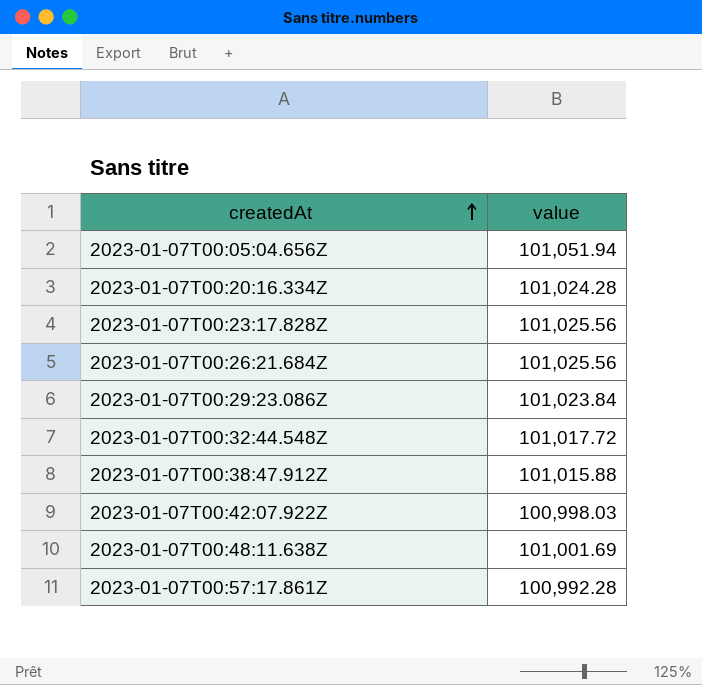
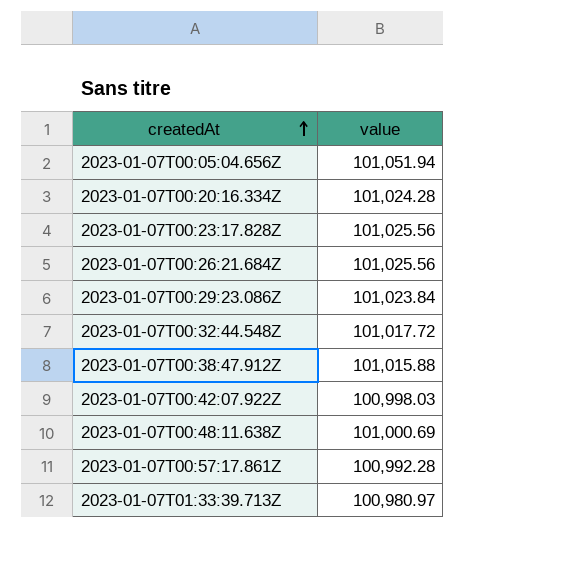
2023-01-07T00:48:11.638Z | value: 101,001.69 -> 101,000.69
row 2023-01-07T01:33:39.713Z: none -> 100,980.97

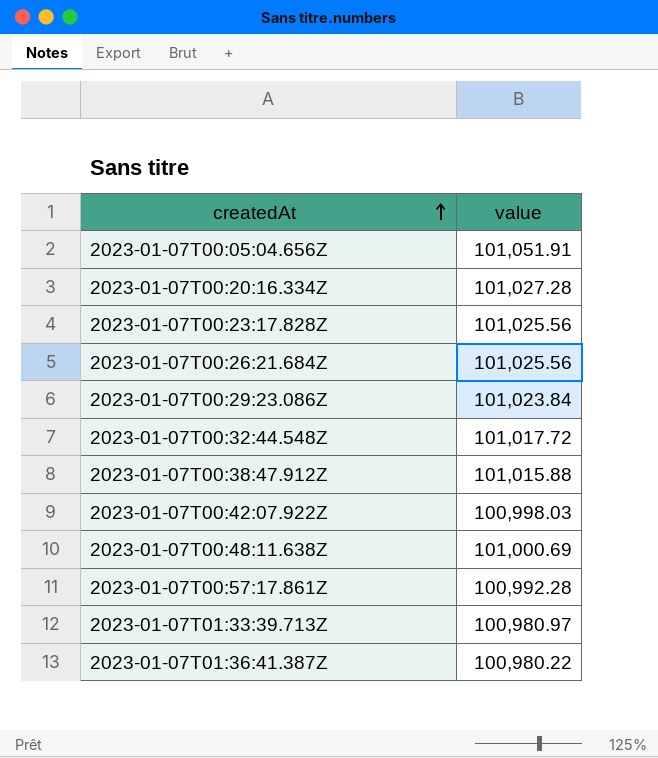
2023-01-07T00:05:04.656Z | value: 101,051.94 -> 101,051.91
2023-01-07T00:20:16.334Z | value: 101,024.28 -> 101,027.28
row 2023-01-07T01:36:41.387Z: none -> 100,980.22

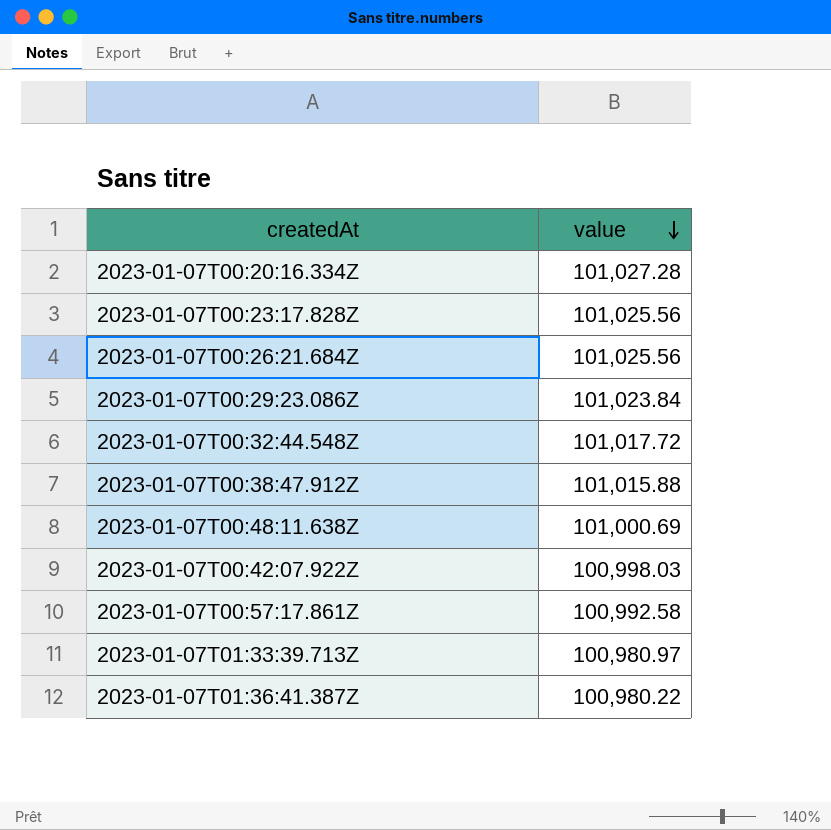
row order: createdAt ascending -> value descending
row 2023-01-07T00:05:04.656Z: 101,051.91 -> none
2023-01-07T00:57:17.861Z | value: 100,992.28 -> 100,992.58

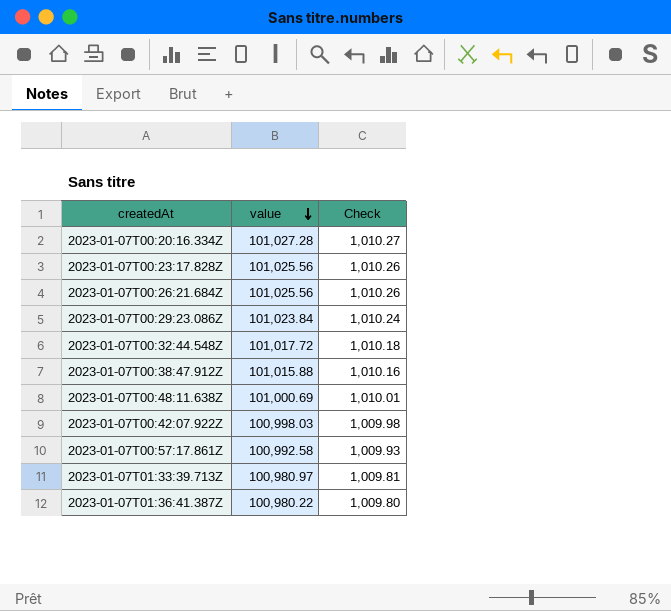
column Check | formula: none -> [value] * 0.01

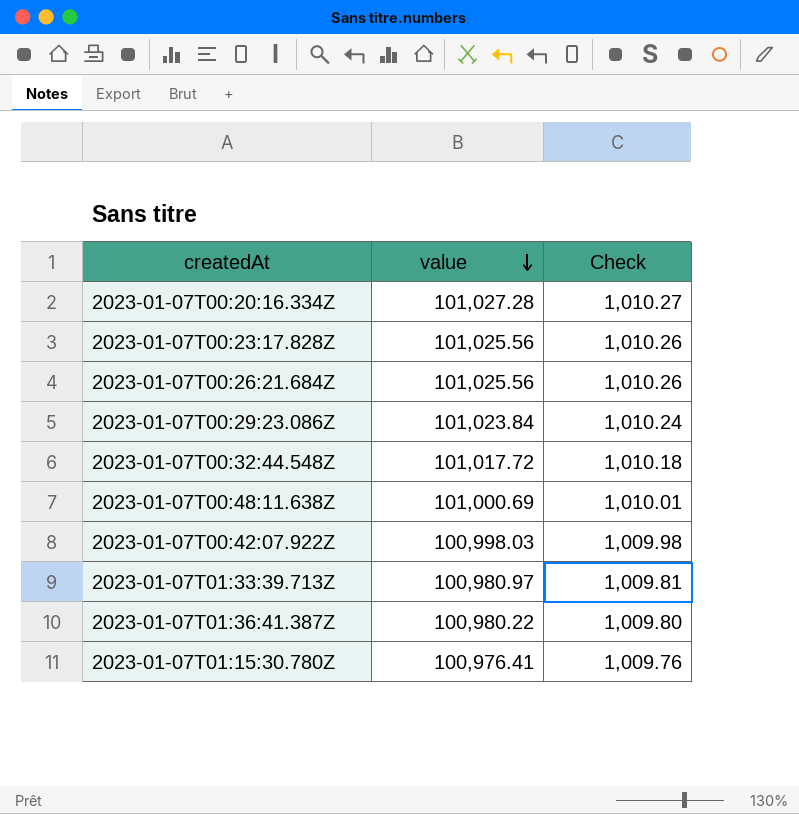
row 2023-01-07T00:38:47.912Z: 101,015.88 | 1,010.16 -> none
row 2023-01-07T00:57:17.861Z: 100,992.58 | 1,009.93 -> none
row 2023-01-07T01:15:30.780Z: none -> 100,976.41 | 1,009.76

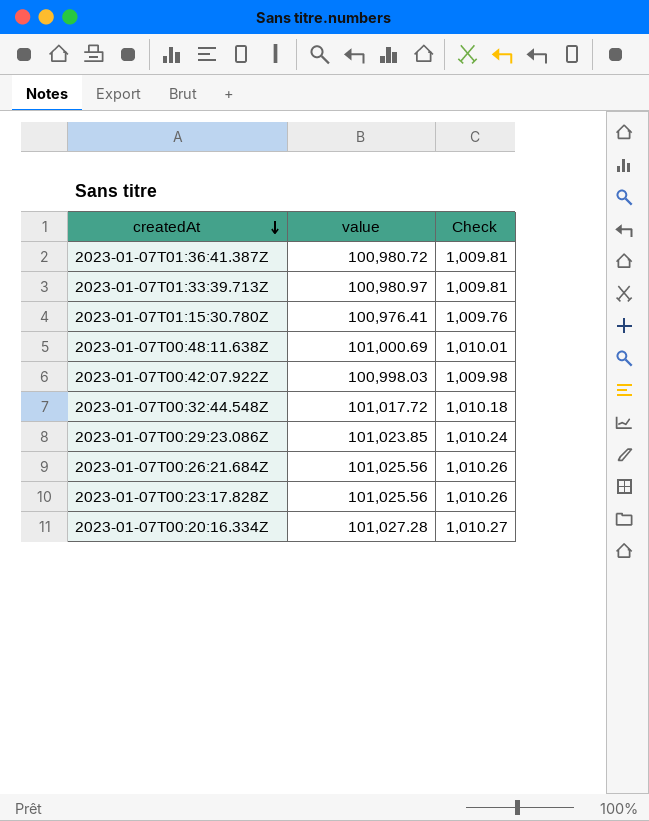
row order: value descending -> createdAt descending
2023-01-07T01:36:41.387Z | value: 100,980.22 -> 100,980.72
2023-01-07T01:36:41.387Z | Check: 1,009.80 -> 1,009.81
2023-01-07T00:29:23.086Z | value: 101,023.84 -> 101,023.85

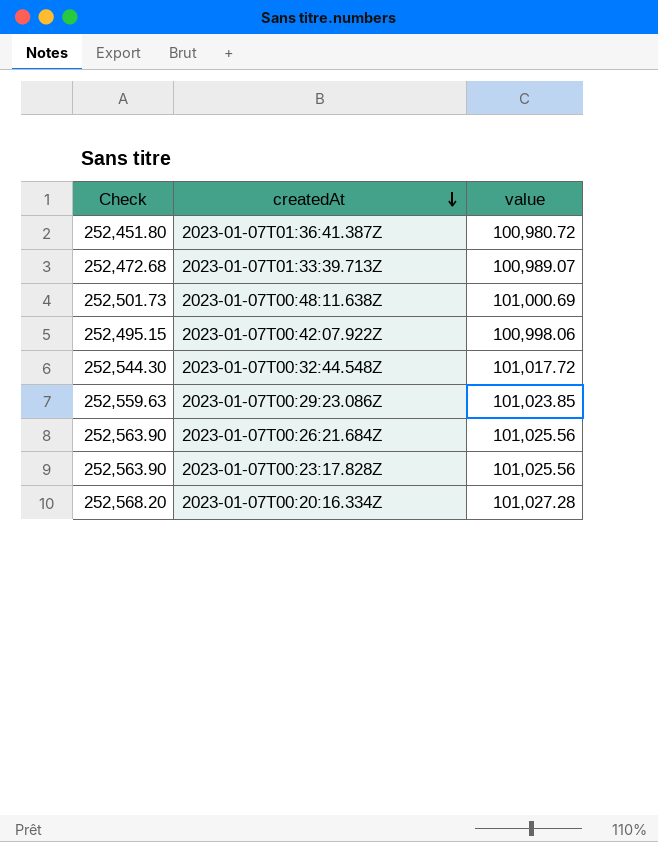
column Check | formula: [value] * 0.01 -> [value] * 2.5
column Check | position: 3 -> 1
row 2023-01-07T01:15:30.780Z: 100,976.41 | 1,009.76 -> none
2023-01-07T01:33:39.713Z | value: 100,980.97 -> 100,989.07
2023-01-07T00:42:07.922Z | value: 100,998.03 -> 100,998.06

